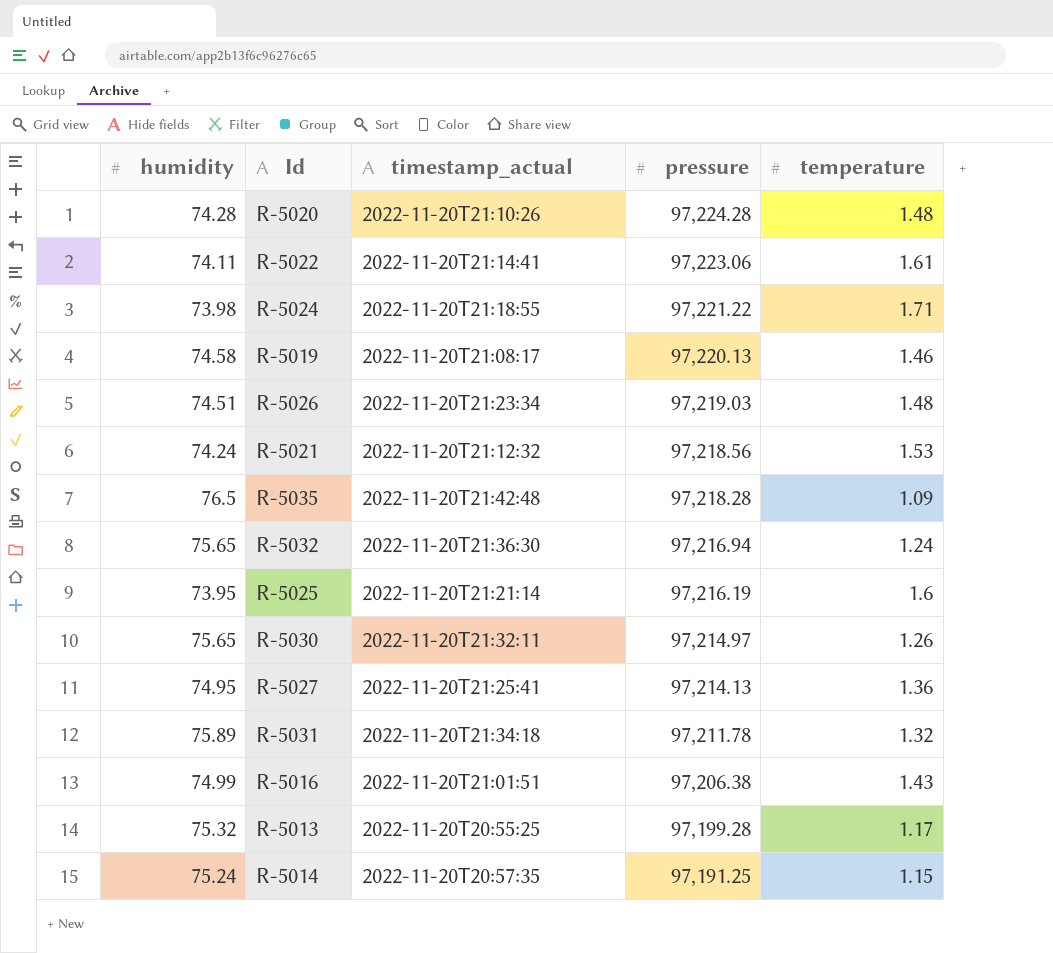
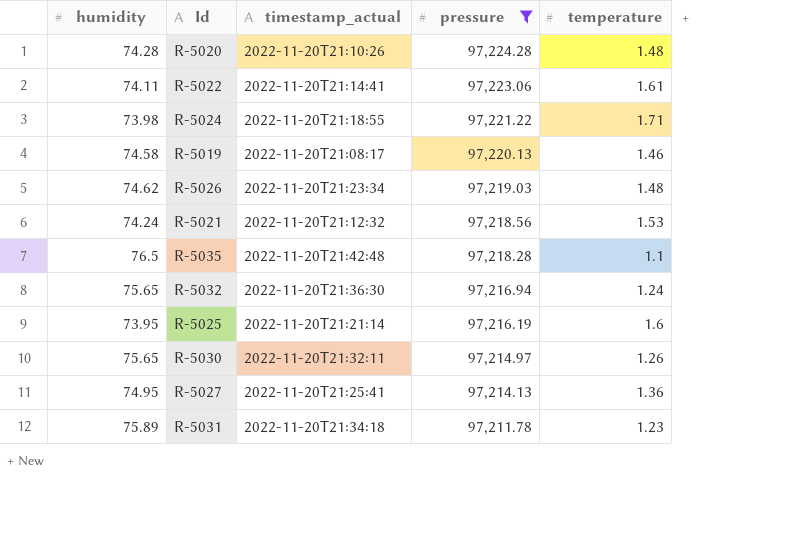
filter: none -> pressure >= 97,211.78
R-5026 | humidity: 74.51 -> 74.62
R-5035 | temperature: 1.09 -> 1.1
R-5031 | temperature: 1.32 -> 1.23

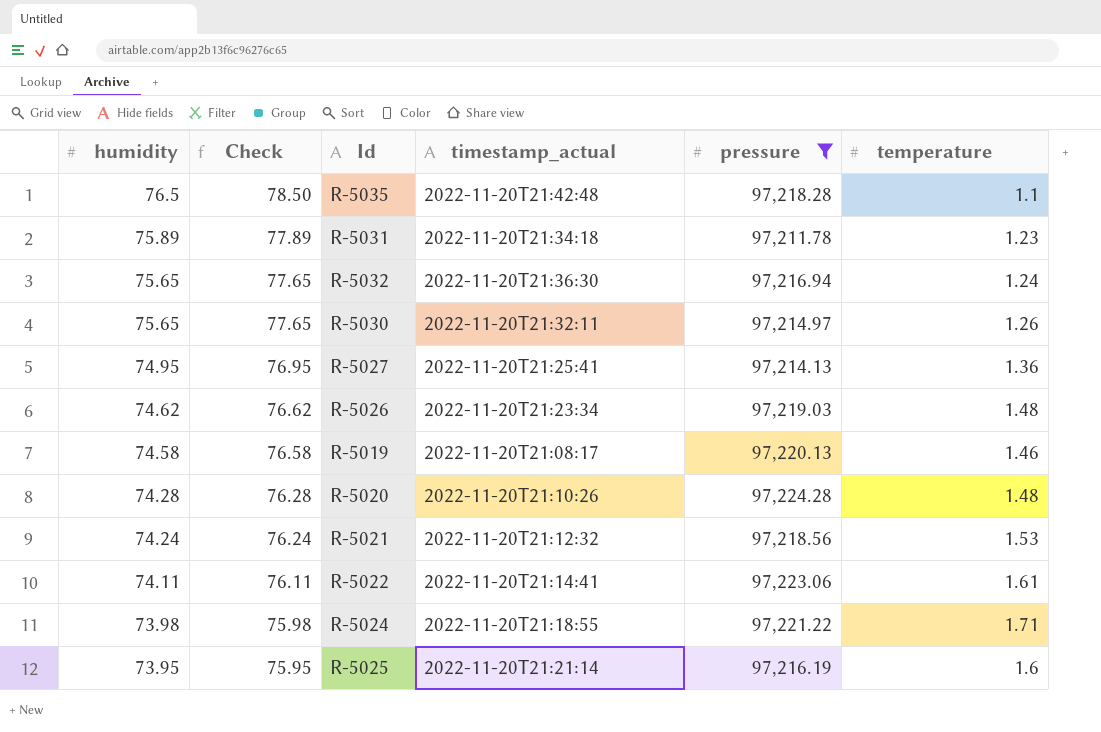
row order: pressure descending -> humidity descending
column Check | formula: none -> [humidity] + 2

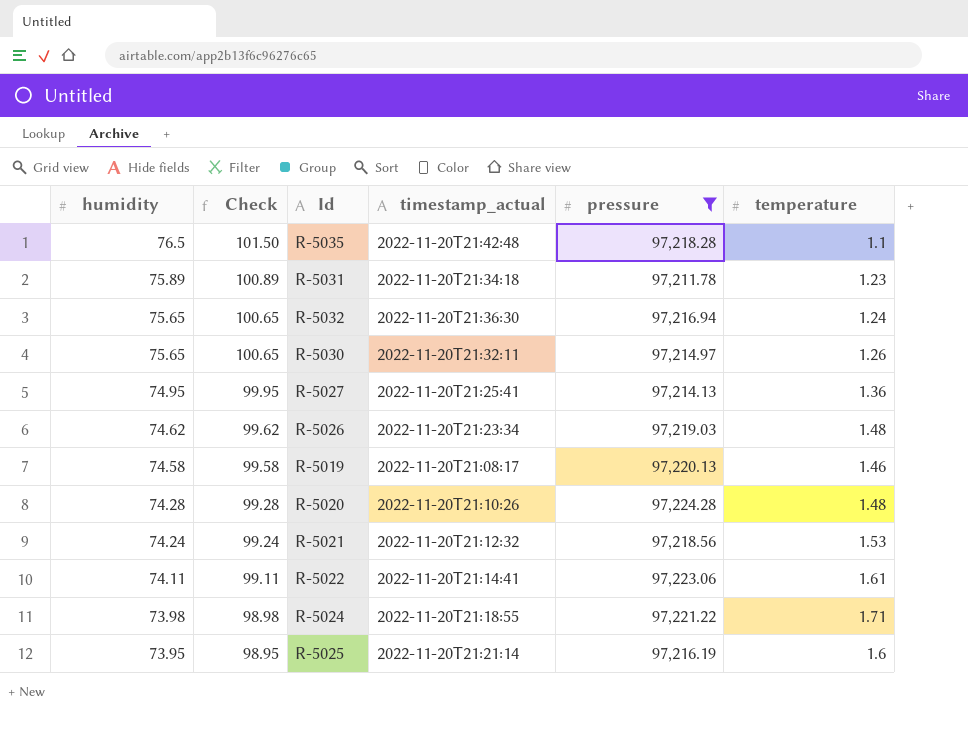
column Check | formula: [humidity] + 2 -> [humidity] + 25

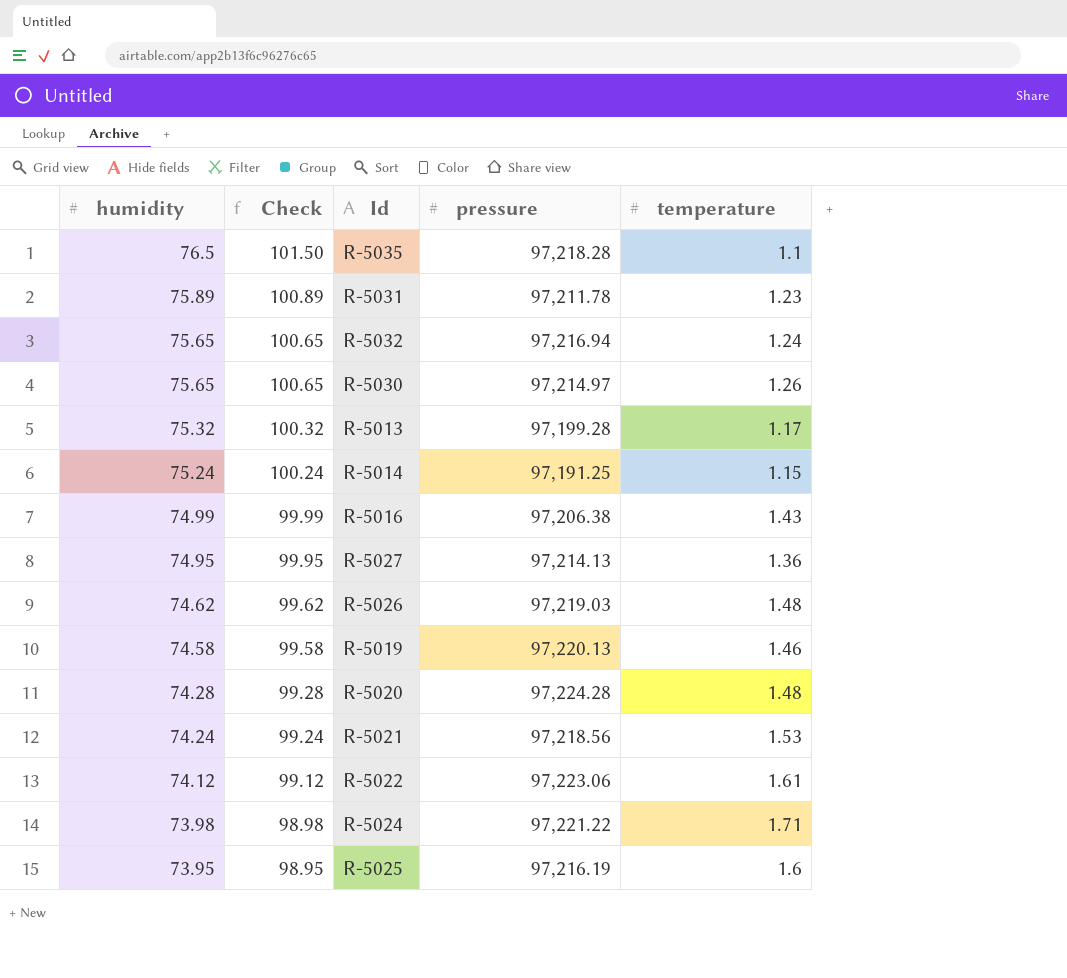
filter: pressure >= 97,211.78 -> none
column timestamp_actual | position: 4 -> none
R-5022 | humidity: 74.11 -> 74.12
R-5022 | Check: 99.11 -> 99.12

